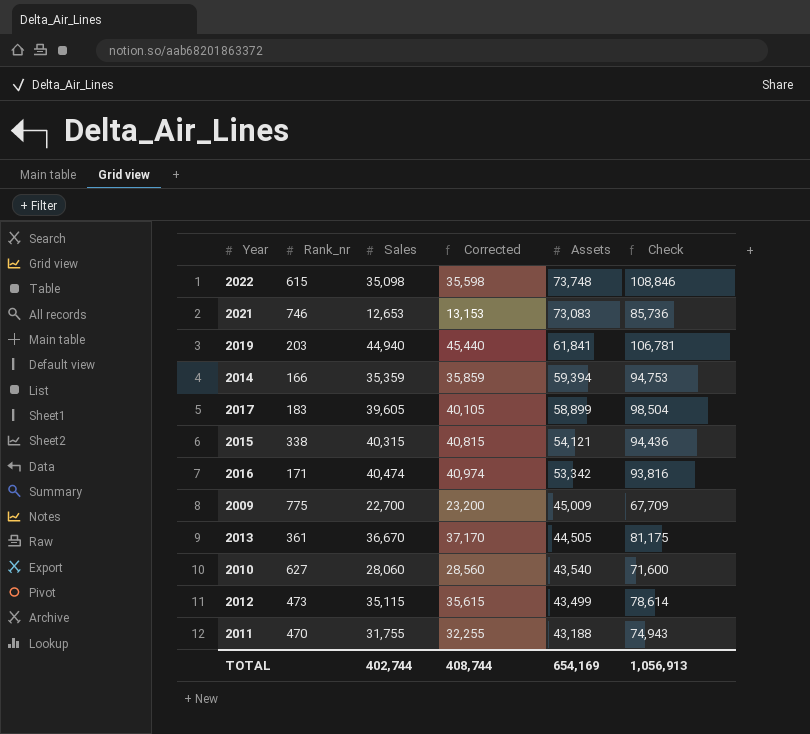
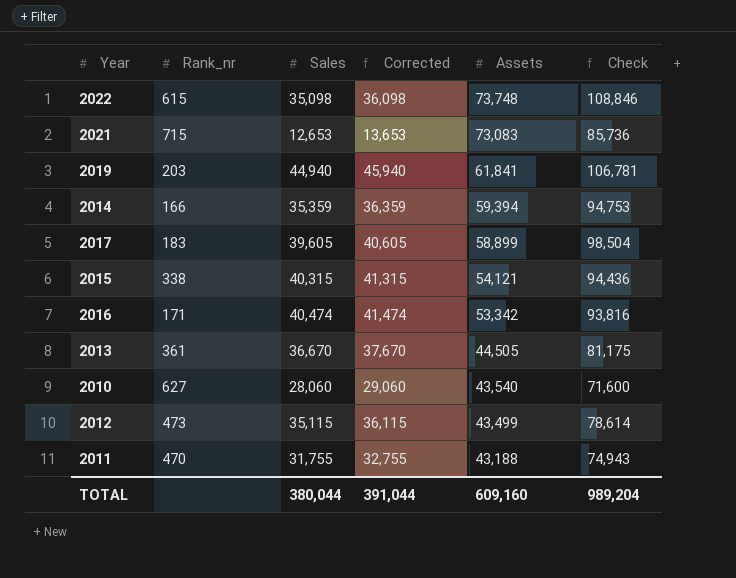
column Corrected | formula: [Sales] + 500 -> [Sales] + 1000
row 2009: 775 | 22,700 | 23,200 | 45,009 | 67,709 -> none
2021 | Rank_nr: 746 -> 715
TOTAL | Sales: 402,744 -> 380,044
TOTAL | Corrected: 408,744 -> 391,044
TOTAL | Assets: 654,169 -> 609,160
TOTAL | Check: 1,056,913 -> 989,204

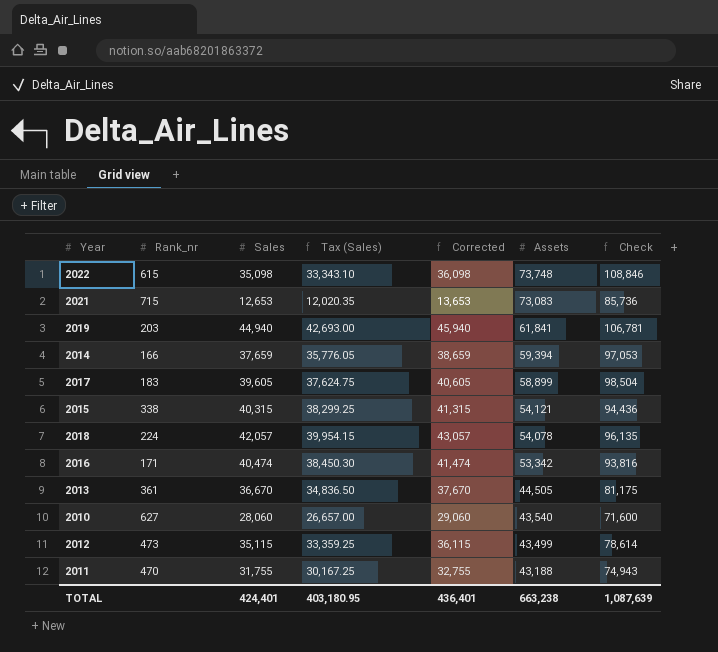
column Tax (Sales) | formula: none -> [Sales] * 0.95
2014 | Sales: 35,359 -> 37,659
2014 | Corrected: 36,359 -> 38,659
2014 | Check: 94,753 -> 97,053
row 2018: none -> 224 | 42,057 | 39,954.15 | 43,057 | 54,078 | 96,135
TOTAL | Sales: 380,044 -> 424,401
TOTAL | Corrected: 391,044 -> 436,401
TOTAL | Assets: 609,160 -> 663,238
TOTAL | Check: 989,204 -> 1,087,639

